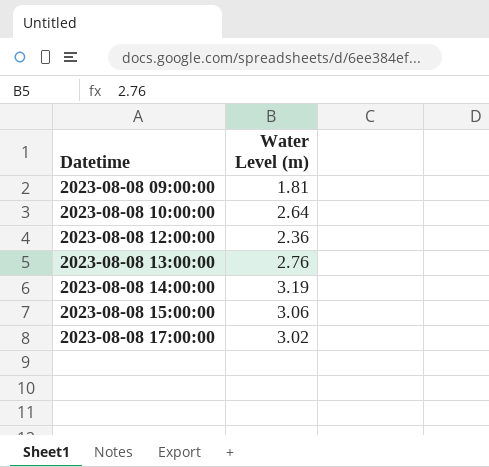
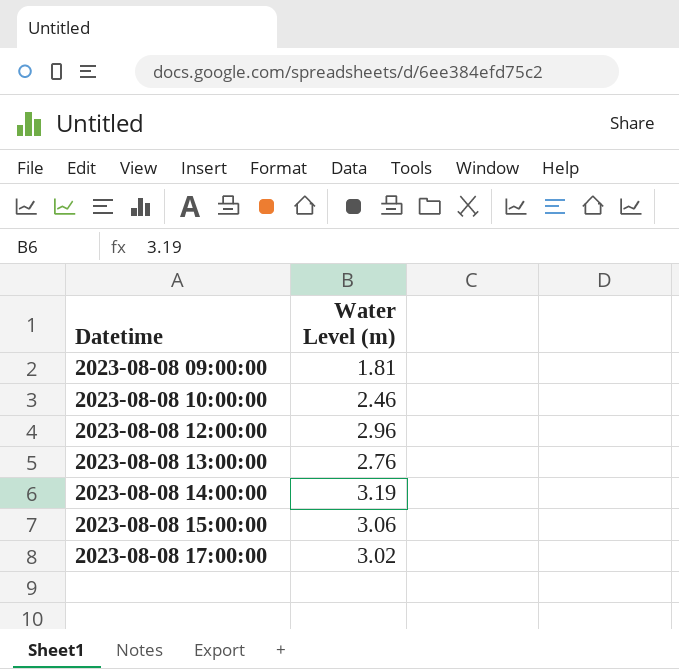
2023-08-08 10:00:00 | Water Level (m): 2.64 -> 2.46
2023-08-08 12:00:00 | Water Level (m): 2.36 -> 2.96

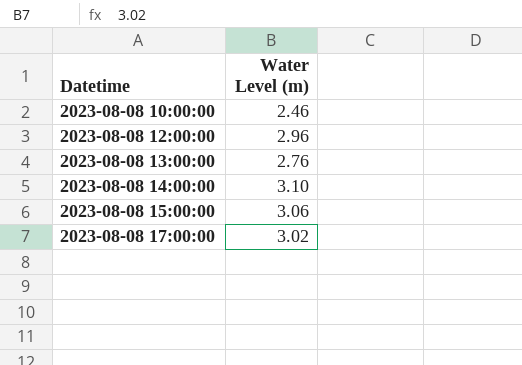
row 2023-08-08 09:00:00: 1.81 -> none
2023-08-08 14:00:00 | Water Level (m): 3.19 -> 3.10

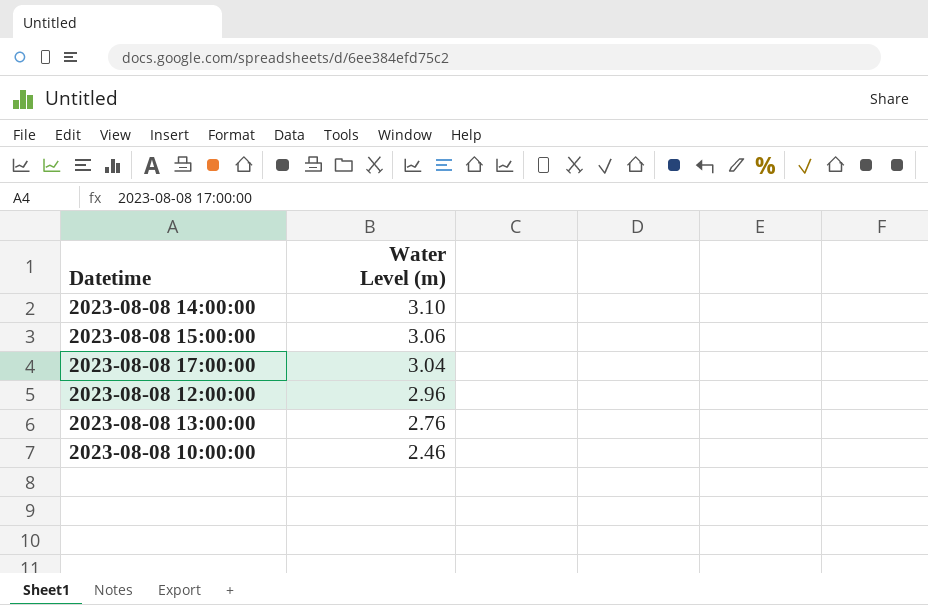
row order: Datetime ascending -> Water Level (m) descending
2023-08-08 17:00:00 | Water Level (m): 3.02 -> 3.04

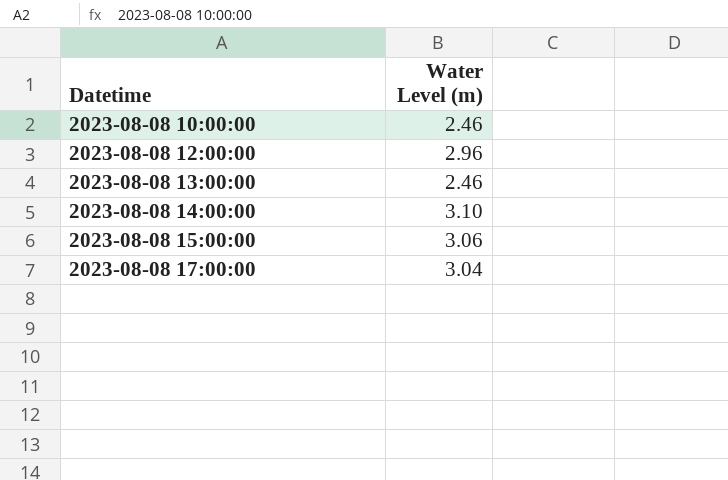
row order: Water Level (m) descending -> Datetime ascending
2023-08-08 13:00:00 | Water Level (m): 2.76 -> 2.46

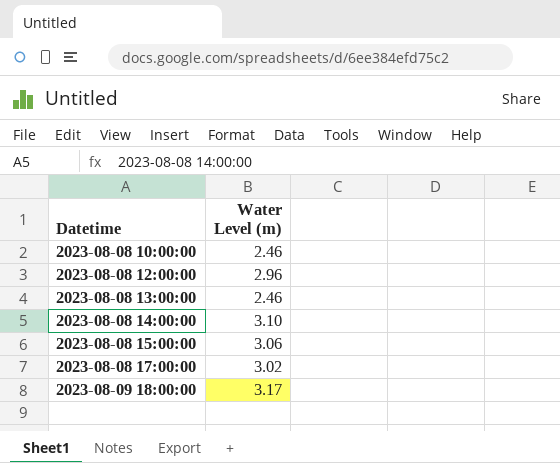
2023-08-08 17:00:00 | Water Level (m): 3.04 -> 3.02
row 2023-08-09 18:00:00: none -> 3.17

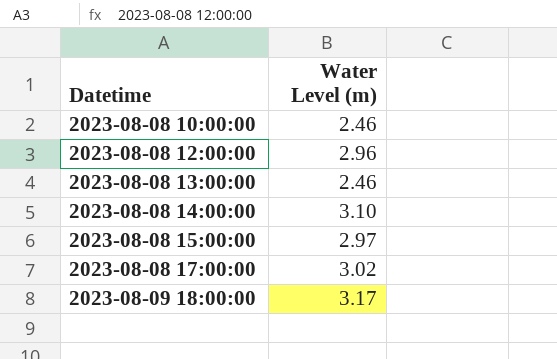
2023-08-08 15:00:00 | Water Level (m): 3.06 -> 2.97

